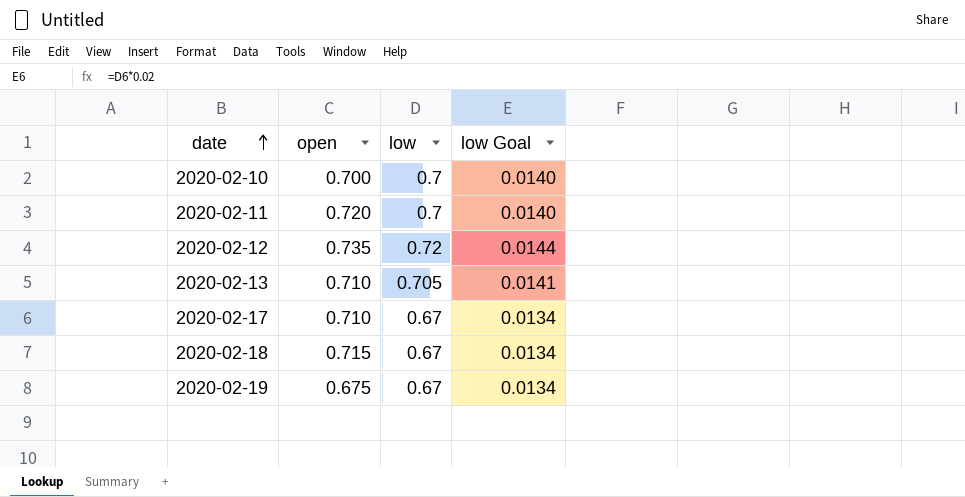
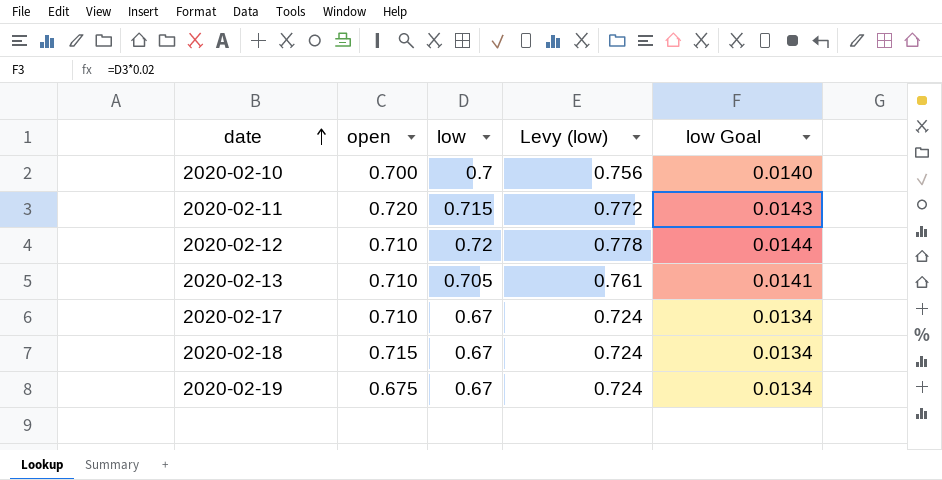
column Levy (low) | formula: none -> [low] * 1.08
2020-02-11 | low: 0.7 -> 0.715
2020-02-11 | low Goal: 0.0140 -> 0.0143
2020-02-12 | open: 0.735 -> 0.710

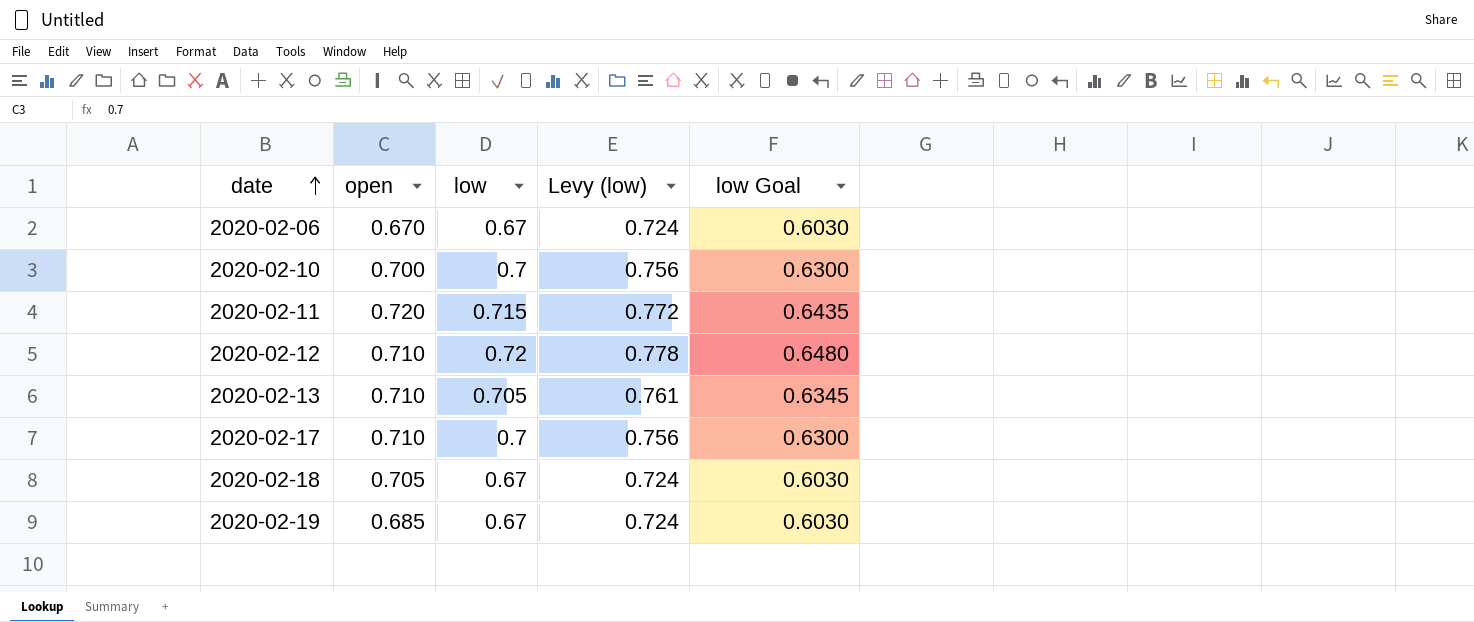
column low Goal | formula: [low] * 0.02 -> [low] * 0.9
row 2020-02-06: none -> 0.670 | 0.67 | 0.724 | 0.6030
2020-02-17 | low: 0.67 -> 0.7
2020-02-17 | Levy (low): 0.724 -> 0.756
2020-02-18 | open: 0.715 -> 0.705
2020-02-19 | open: 0.675 -> 0.685

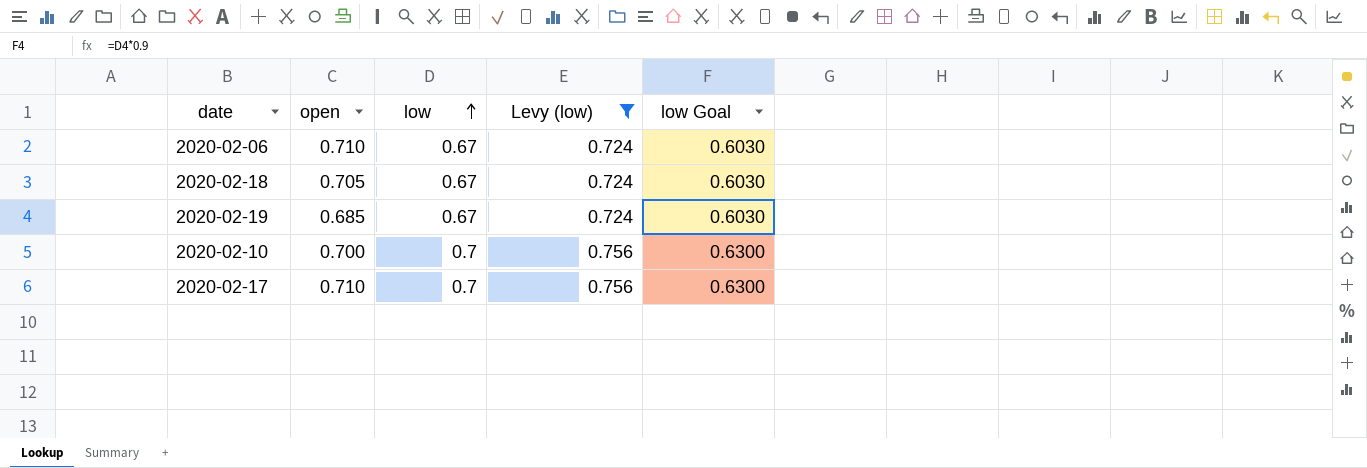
filter: none -> Levy (low) <= 0.756
row order: date ascending -> low ascending
2020-02-06 | open: 0.670 -> 0.710

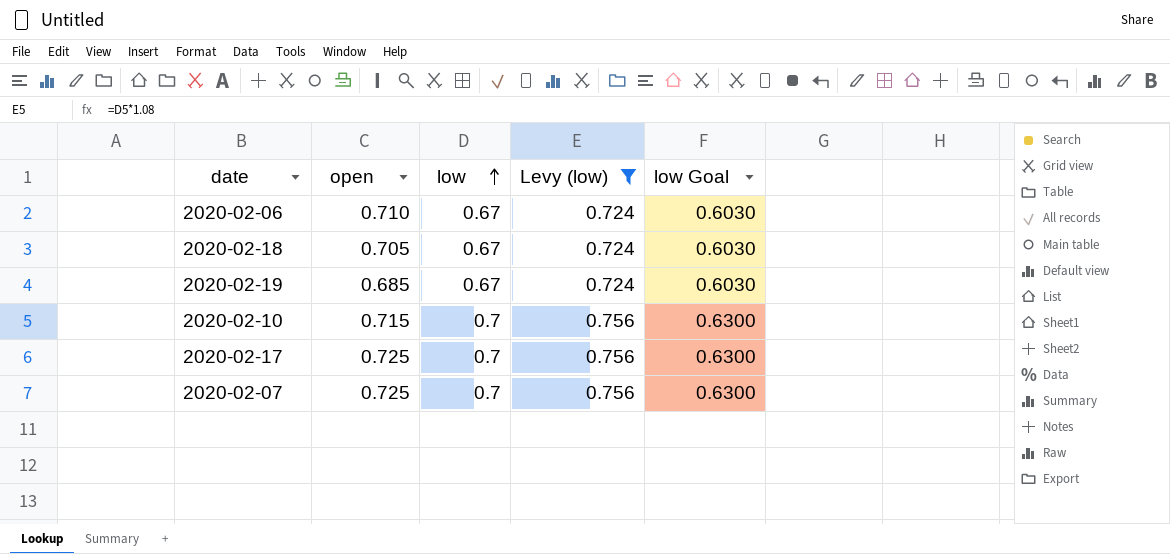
2020-02-10 | open: 0.700 -> 0.715
2020-02-17 | open: 0.710 -> 0.725
row 2020-02-07: none -> 0.725 | 0.7 | 0.756 | 0.6300

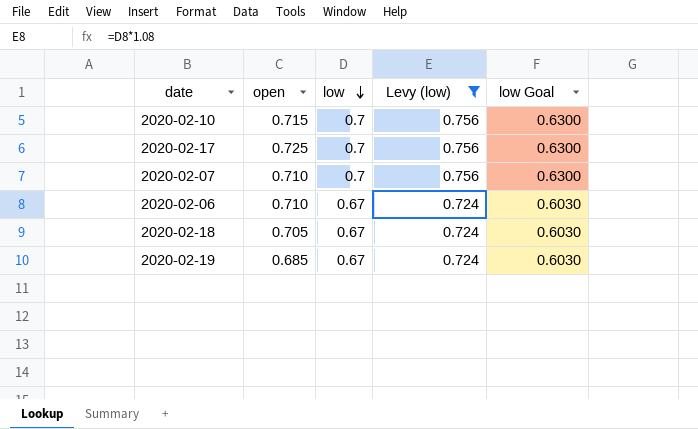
row order: low ascending -> low descending
2020-02-07 | open: 0.725 -> 0.710

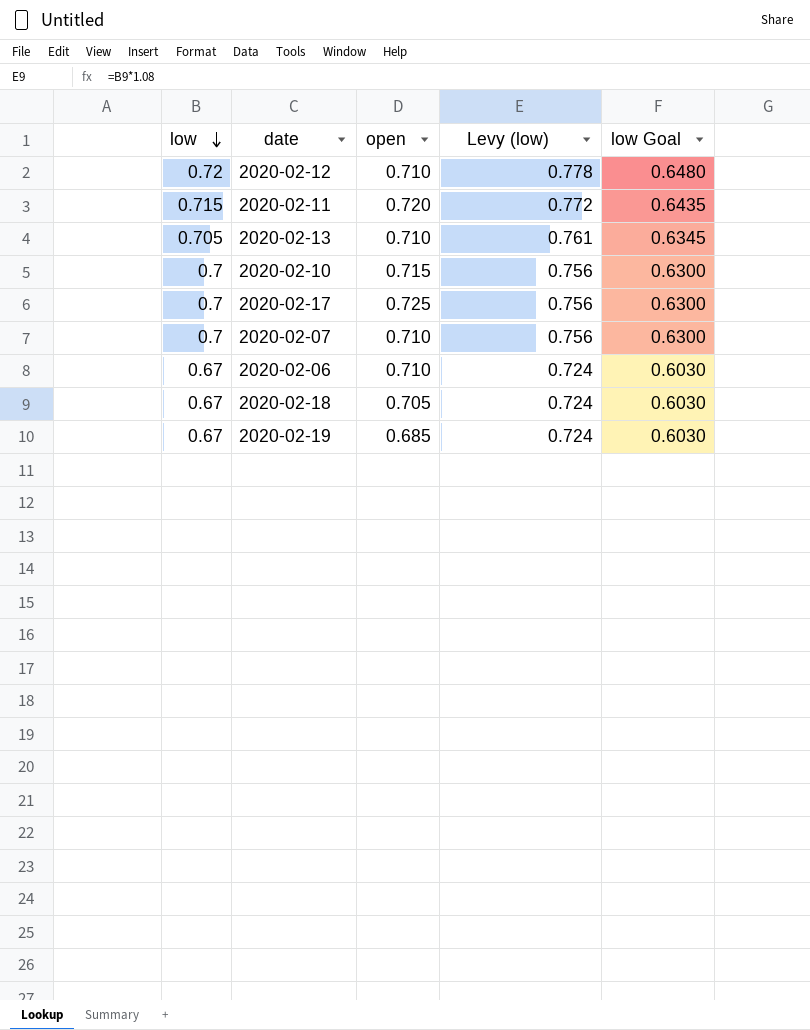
filter: Levy (low) <= 0.756 -> none
column low | position: 3 -> 1

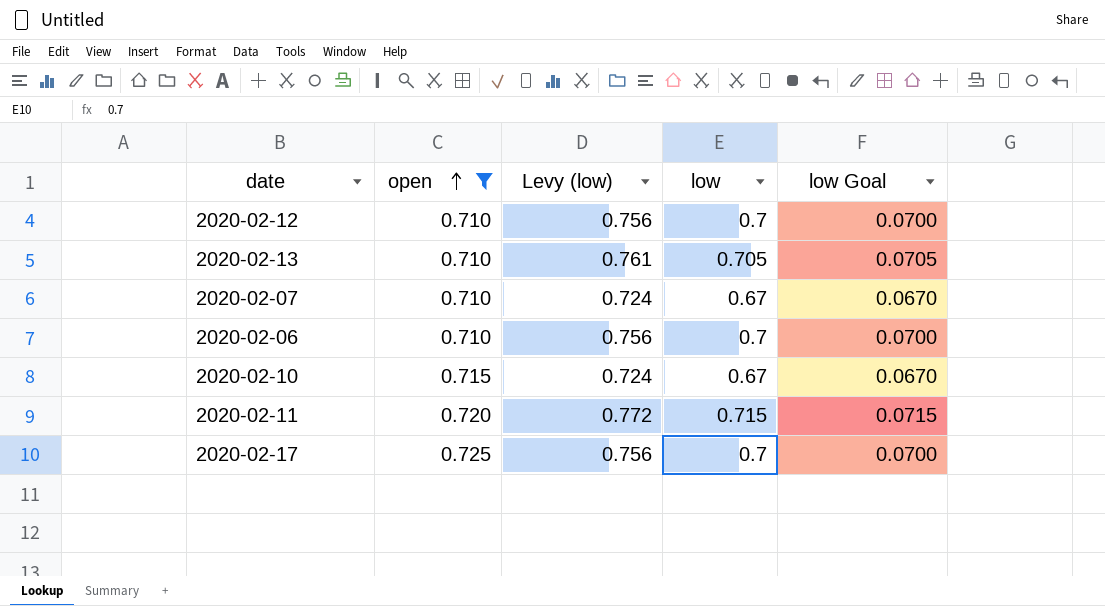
filter: none -> open >= 0.710
row order: low descending -> open ascending
column low | position: 1 -> 4
column low Goal | formula: [low] * 0.9 -> [low] * 0.1
2020-02-12 | Levy (low): 0.778 -> 0.756
2020-02-12 | low: 0.72 -> 0.7
2020-02-07 | Levy (low): 0.756 -> 0.724
2020-02-07 | low: 0.7 -> 0.67
2020-02-06 | Levy (low): 0.724 -> 0.756
2020-02-06 | low: 0.67 -> 0.7
2020-02-10 | Levy (low): 0.756 -> 0.724
2020-02-10 | low: 0.7 -> 0.67

